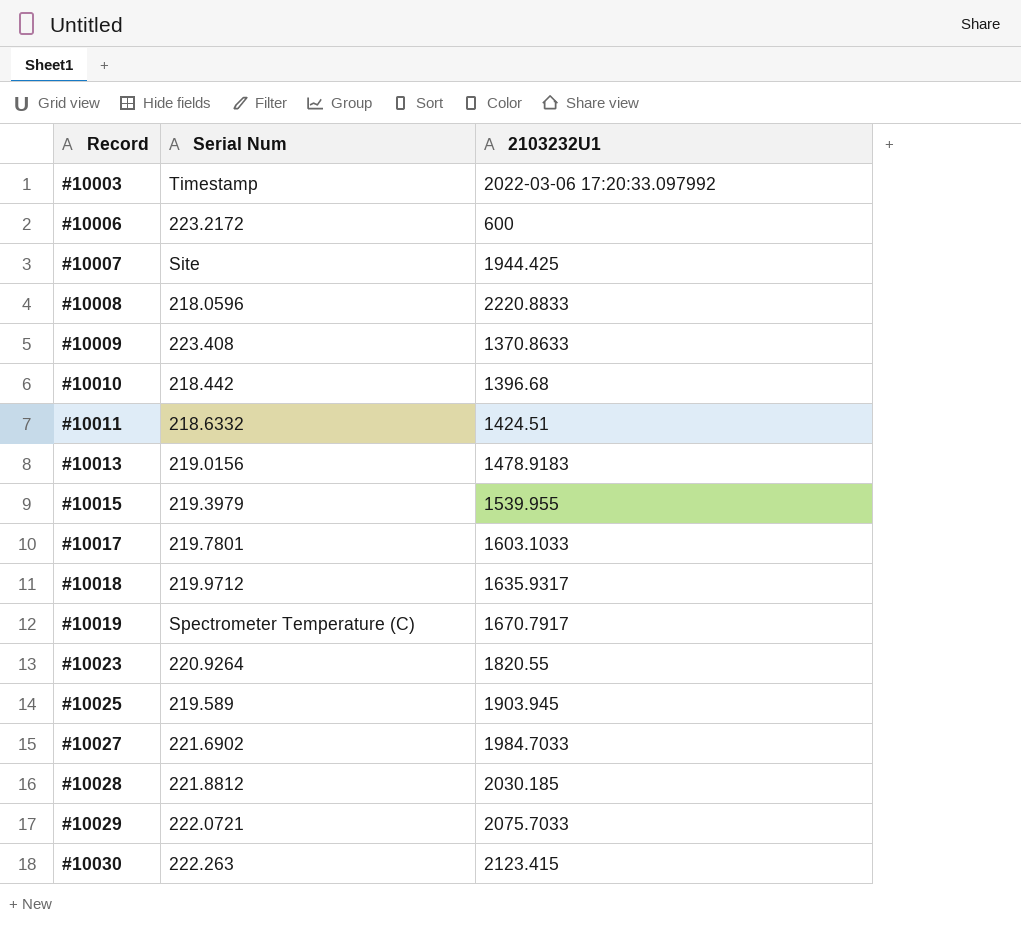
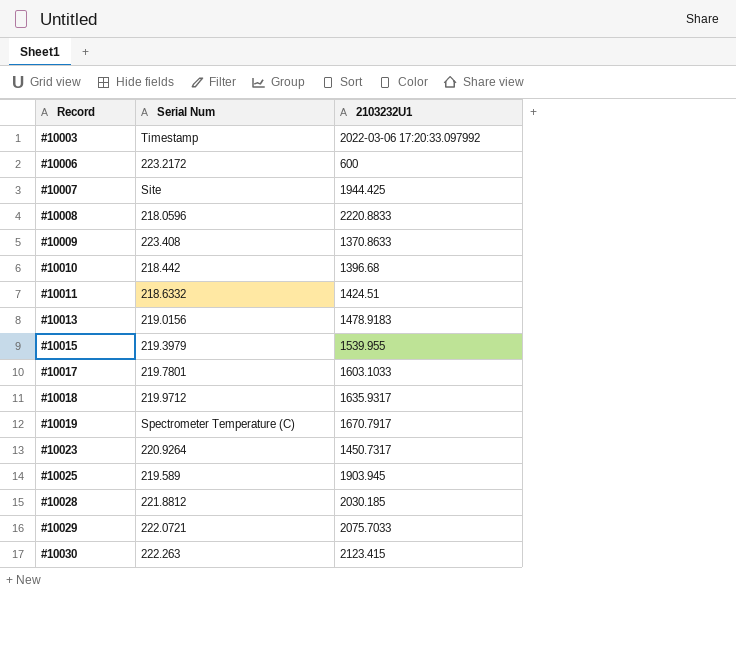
row #10027: 221.6902 | 1984.7033 -> none
#10023 | 2103232U1: 1820.55 -> 1450.7317

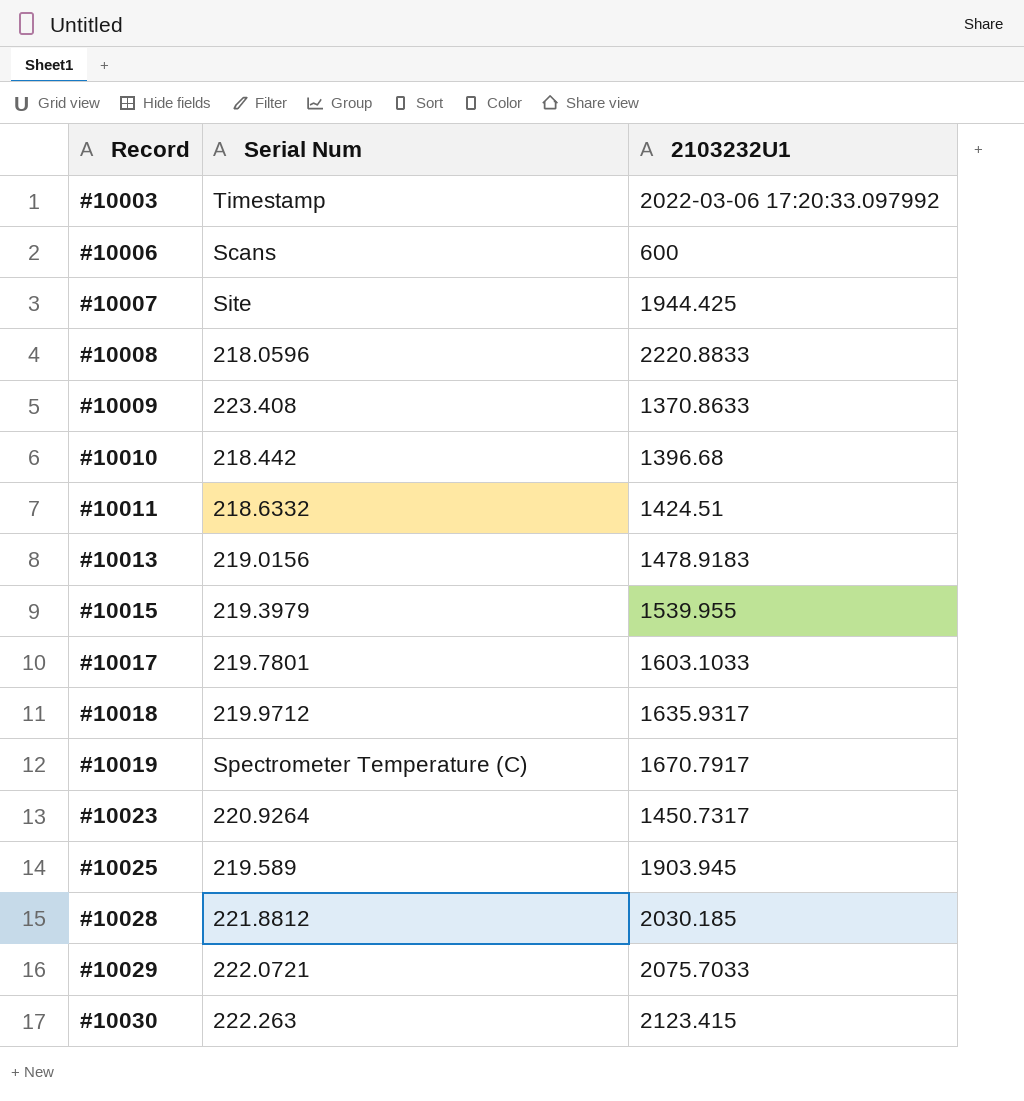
#10006 | Serial Num: 223.2172 -> Scans

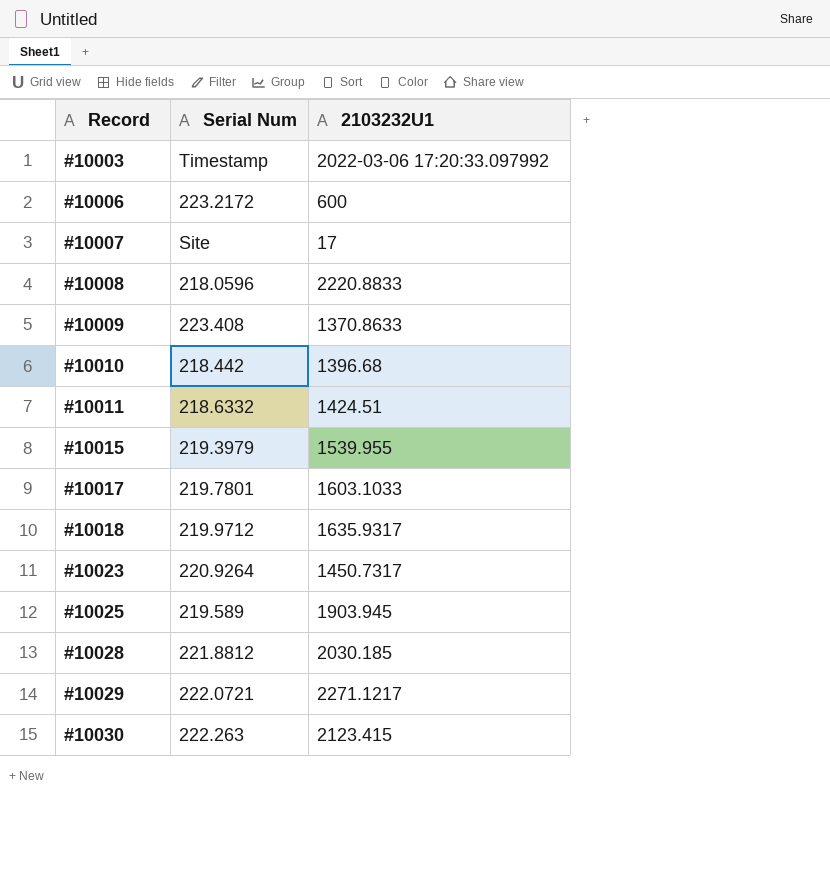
row #10013: 219.0156 | 1478.9183 -> none
row #10019: Spectrometer Temperature (C) | 1670.7917 -> none
#10006 | Serial Num: Scans -> 223.2172
#10007 | 2103232U1: 1944.425 -> 17
#10029 | 2103232U1: 2075.7033 -> 2271.1217

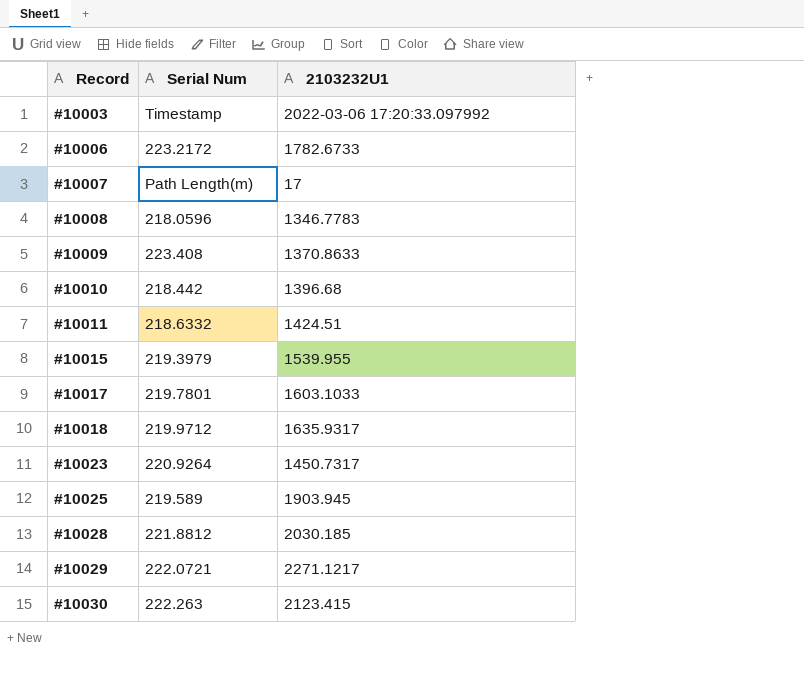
#10006 | 2103232U1: 600 -> 1782.6733
#10007 | Serial Num: Site -> Path Length(m)
#10008 | 2103232U1: 2220.8833 -> 1346.7783

